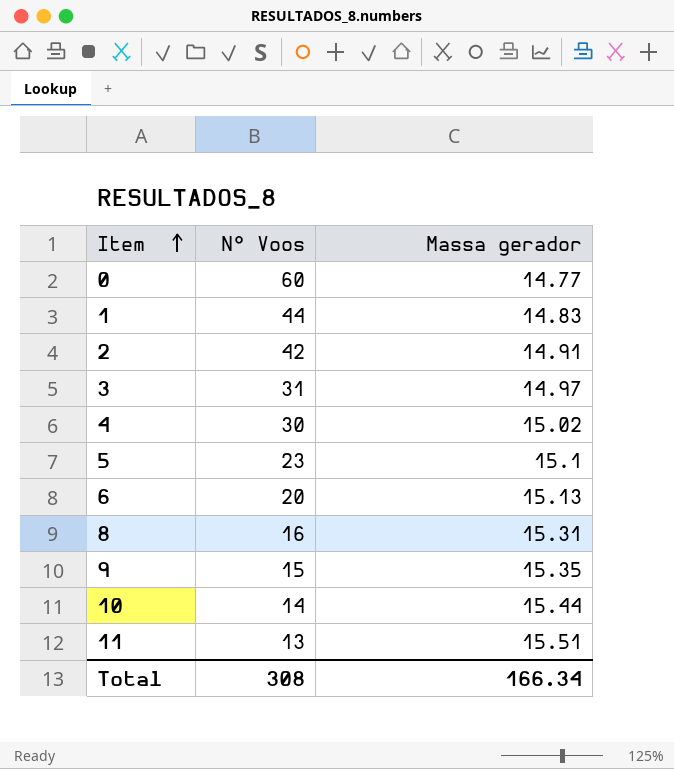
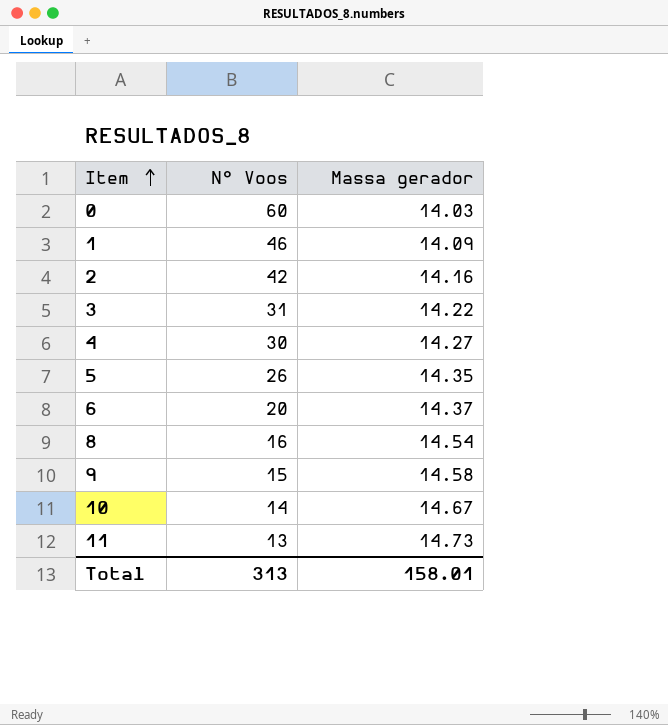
0 | Massa gerador: 14.77 -> 14.03
1 | N° Voos: 44 -> 46
1 | Massa gerador: 14.83 -> 14.09
2 | Massa gerador: 14.91 -> 14.16
3 | Massa gerador: 14.97 -> 14.22
4 | Massa gerador: 15.02 -> 14.27
5 | N° Voos: 23 -> 26
5 | Massa gerador: 15.1 -> 14.35
6 | Massa gerador: 15.13 -> 14.37
8 | Massa gerador: 15.31 -> 14.54
9 | Massa gerador: 15.35 -> 14.58
10 | Massa gerador: 15.44 -> 14.67
11 | Massa gerador: 15.51 -> 14.73
Total | N° Voos: 308 -> 313
Total | Massa gerador: 166.34 -> 158.01

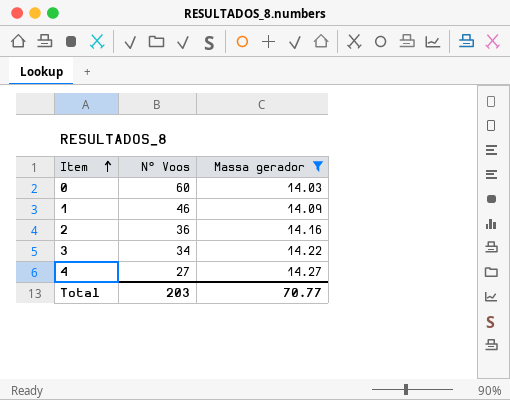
filter: none -> Massa gerador <= 14.27
2 | N° Voos: 42 -> 36
3 | N° Voos: 31 -> 34
4 | N° Voos: 30 -> 27
Total | N° Voos: 313 -> 203
Total | Massa gerador: 158.01 -> 70.77

